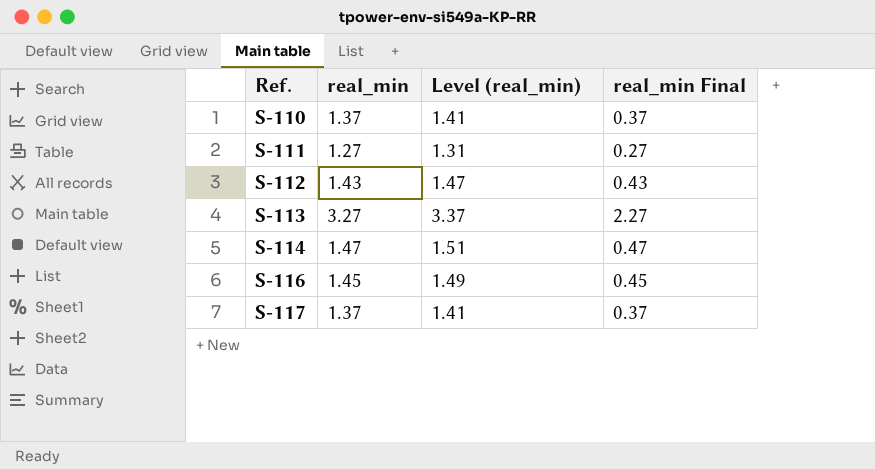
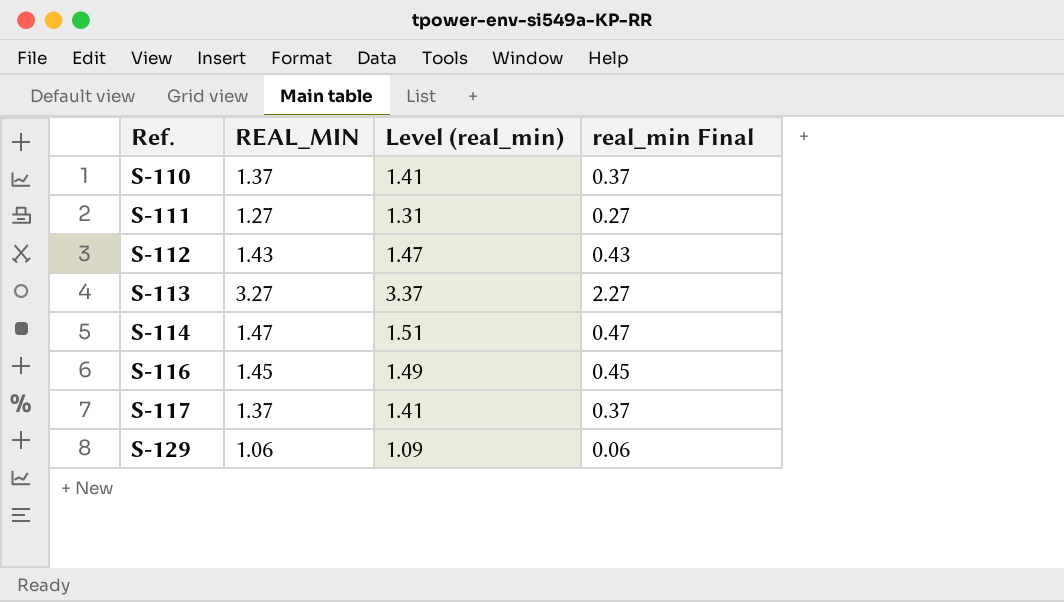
column name: real_min -> REAL_MIN
row S-129: none -> 1.06 | 1.09 | 0.06

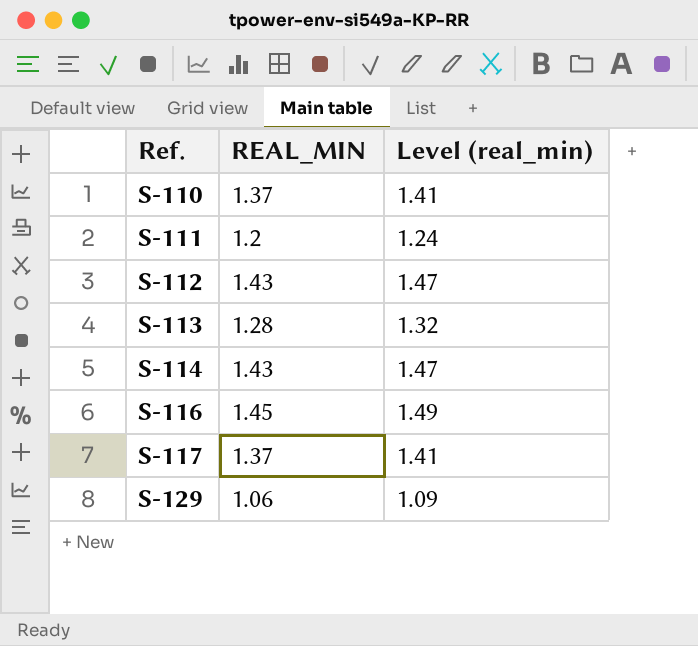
column real_min Final | formula: [REAL_MIN] - 1 -> none
S-111 | REAL_MIN: 1.27 -> 1.2
S-111 | Level (real_min): 1.31 -> 1.24
S-113 | REAL_MIN: 3.27 -> 1.28
S-113 | Level (real_min): 3.37 -> 1.32
S-114 | REAL_MIN: 1.47 -> 1.43
S-114 | Level (real_min): 1.51 -> 1.47

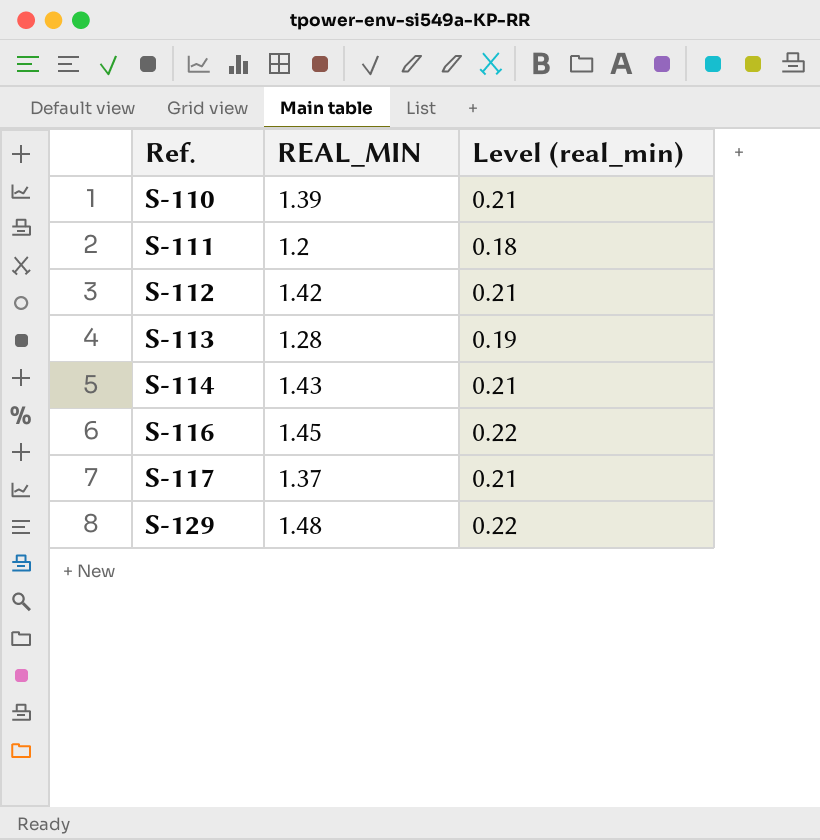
column Level (real_min) | formula: [REAL_MIN] * 1.03 -> [REAL_MIN] * 0.15
S-110 | REAL_MIN: 1.37 -> 1.39
S-112 | REAL_MIN: 1.43 -> 1.42
S-129 | REAL_MIN: 1.06 -> 1.48

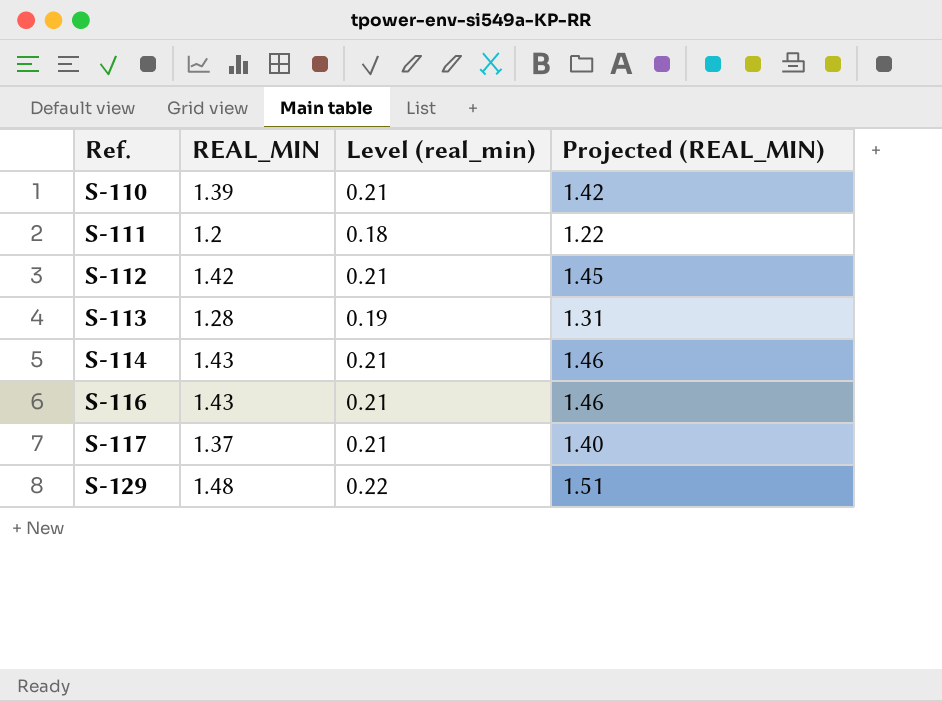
column Projected (REAL_MIN) | formula: none -> [REAL_MIN] * 1.02
S-116 | REAL_MIN: 1.45 -> 1.43
S-116 | Level (real_min): 0.22 -> 0.21

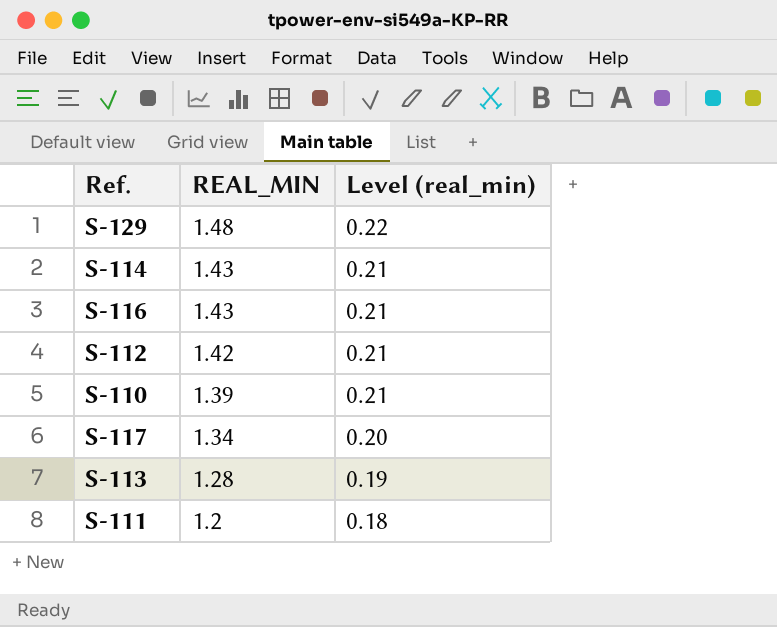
row order: Ref. ascending -> REAL_MIN descending
column Projected (REAL_MIN) | formula: [REAL_MIN] * 1.02 -> none
S-117 | REAL_MIN: 1.37 -> 1.34
S-117 | Level (real_min): 0.21 -> 0.20

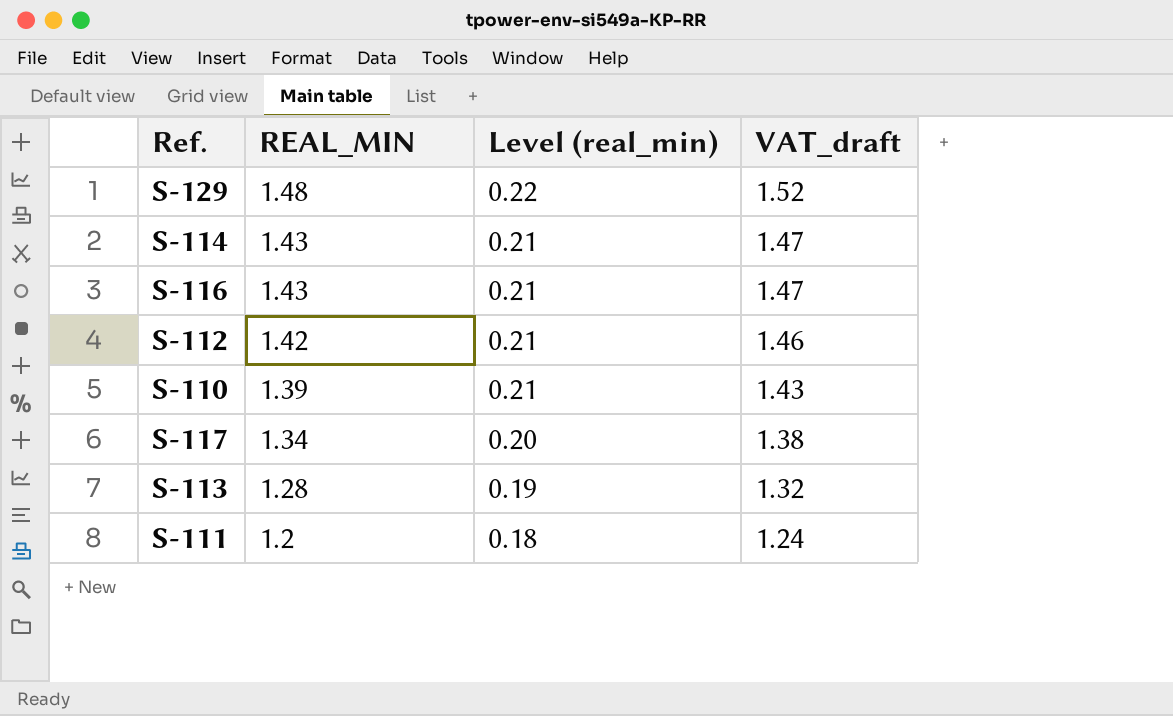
column VAT_draft | formula: none -> [REAL_MIN] * 1.03

